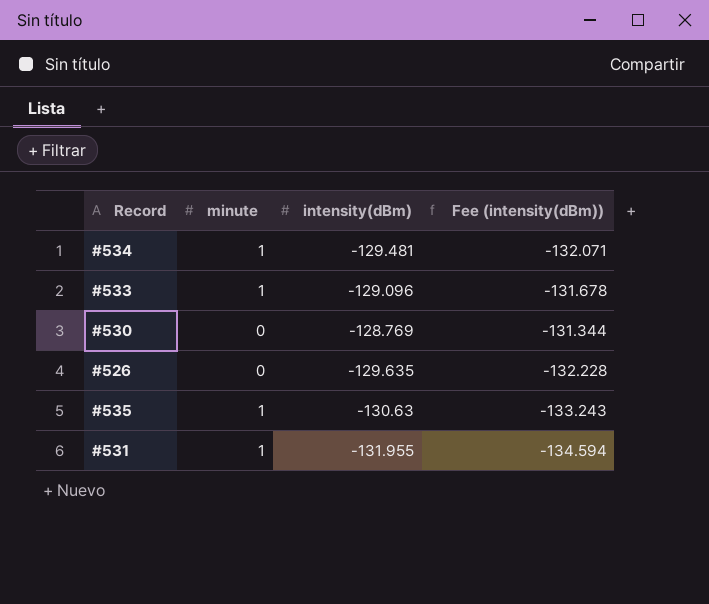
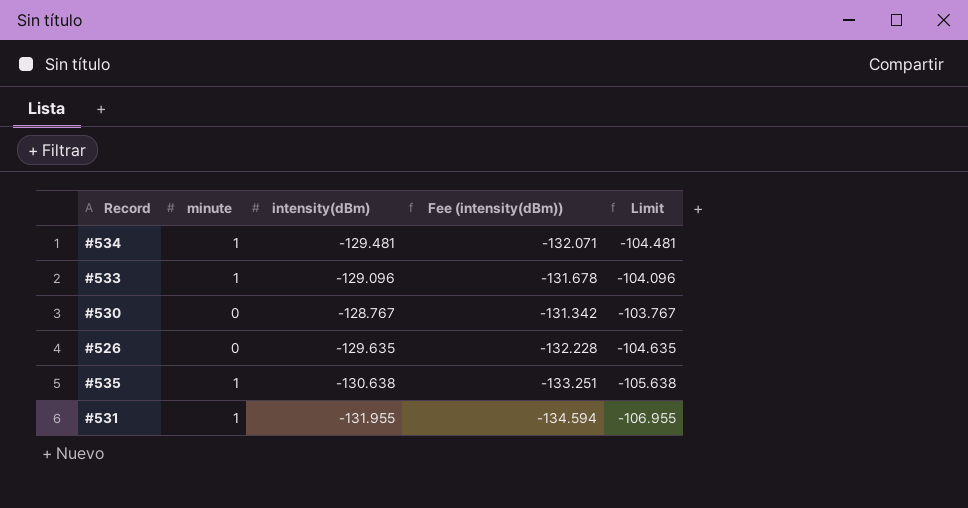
column Limit | formula: none -> [intensity(dBm)] + 25
#530 | intensity(dBm): -128.769 -> -128.767
#530 | Fee (intensity(dBm)): -131.344 -> -131.342
#535 | intensity(dBm): -130.63 -> -130.638
#535 | Fee (intensity(dBm)): -133.243 -> -133.251

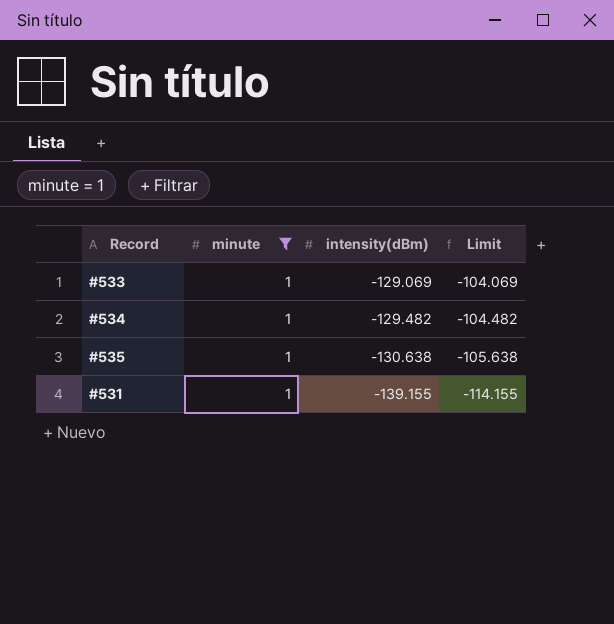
filter: none -> minute = 1
row order: none -> intensity(dBm) descending
column Fee (intensity(dBm)) | formula: [intensity(dBm)] * 1.02 -> none
#533 | intensity(dBm): -129.096 -> -129.069
#533 | Limit: -104.096 -> -104.069
#534 | intensity(dBm): -129.481 -> -129.482
#534 | Limit: -104.481 -> -104.482
#531 | intensity(dBm): -131.955 -> -139.155
#531 | Limit: -106.955 -> -114.155

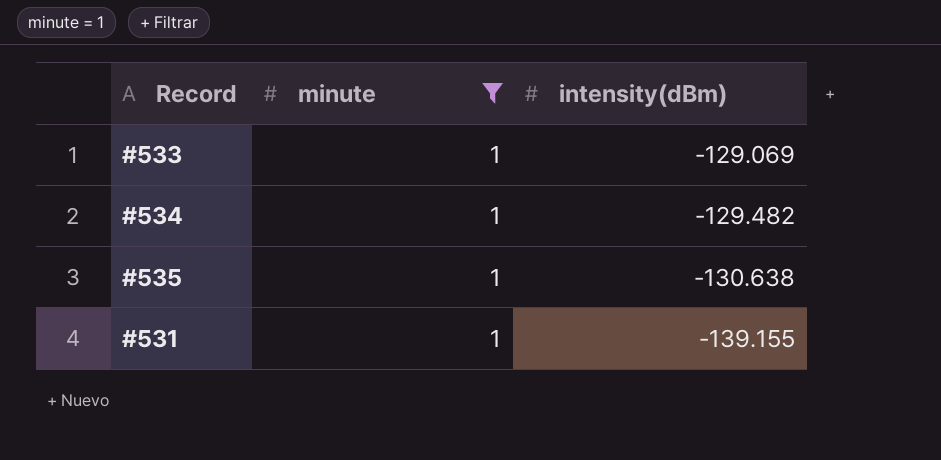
column Limit | formula: [intensity(dBm)] + 25 -> none

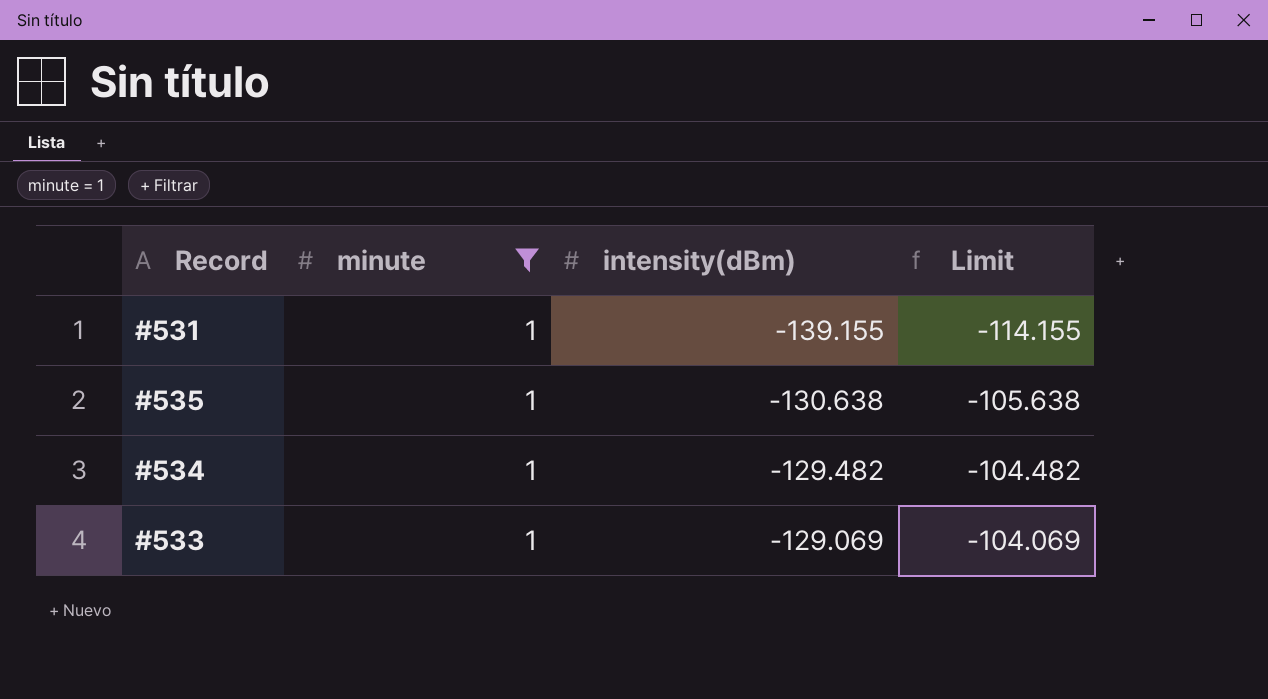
row order: intensity(dBm) descending -> intensity(dBm) ascending
column Limit | formula: none -> [intensity(dBm)] + 25

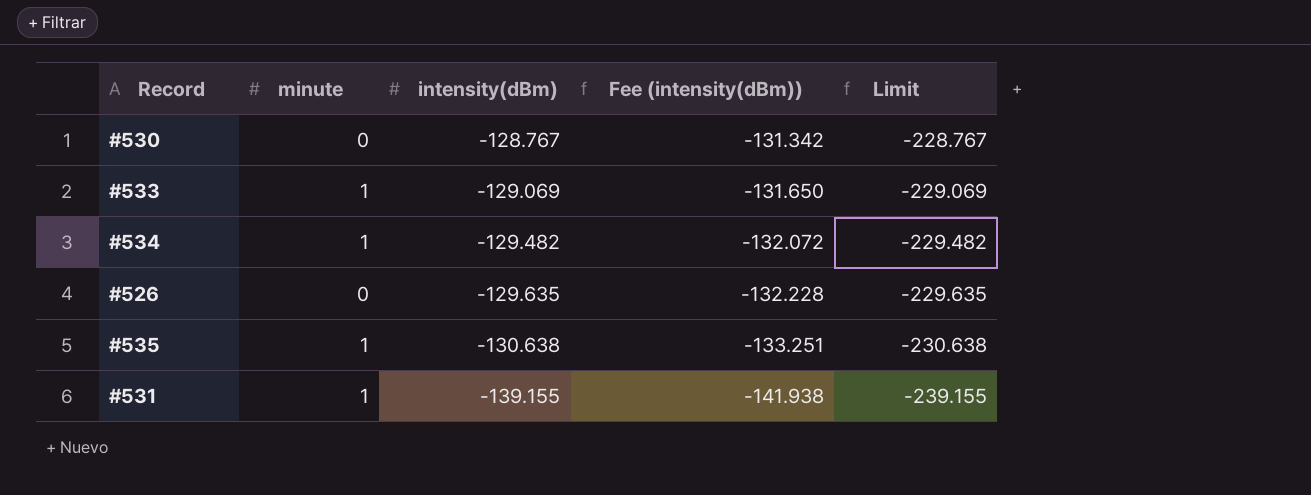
filter: minute = 1 -> none
row order: intensity(dBm) ascending -> intensity(dBm) descending
column Fee (intensity(dBm)) | formula: none -> [intensity(dBm)] * 1.02
column Limit | formula: [intensity(dBm)] + 25 -> [intensity(dBm)] - 100

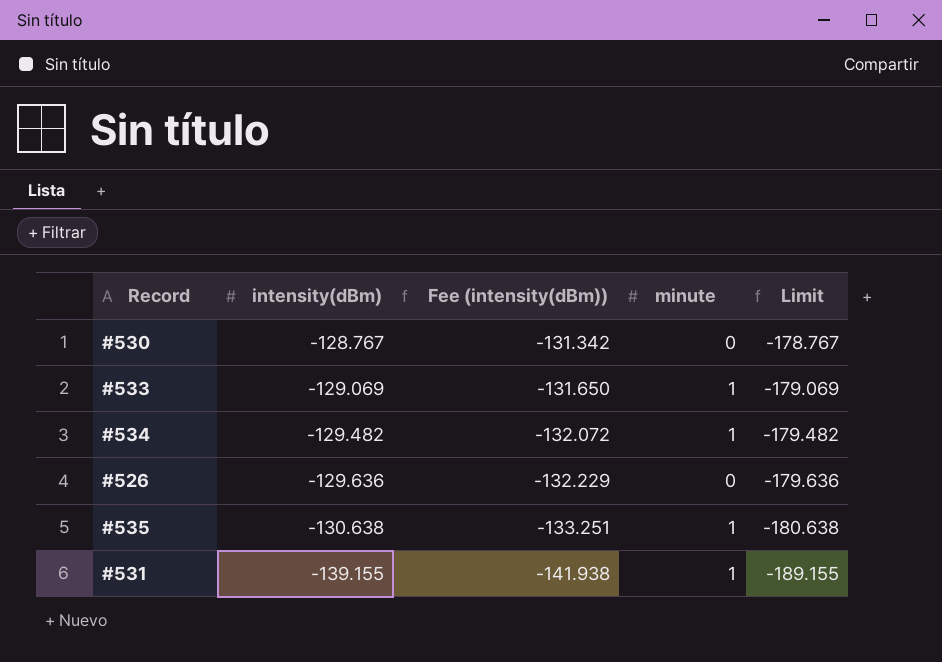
column minute | position: 2 -> 4
column Limit | formula: [intensity(dBm)] - 100 -> [intensity(dBm)] - 50
#526 | intensity(dBm): -129.635 -> -129.636
#526 | Fee (intensity(dBm)): -132.228 -> -132.229

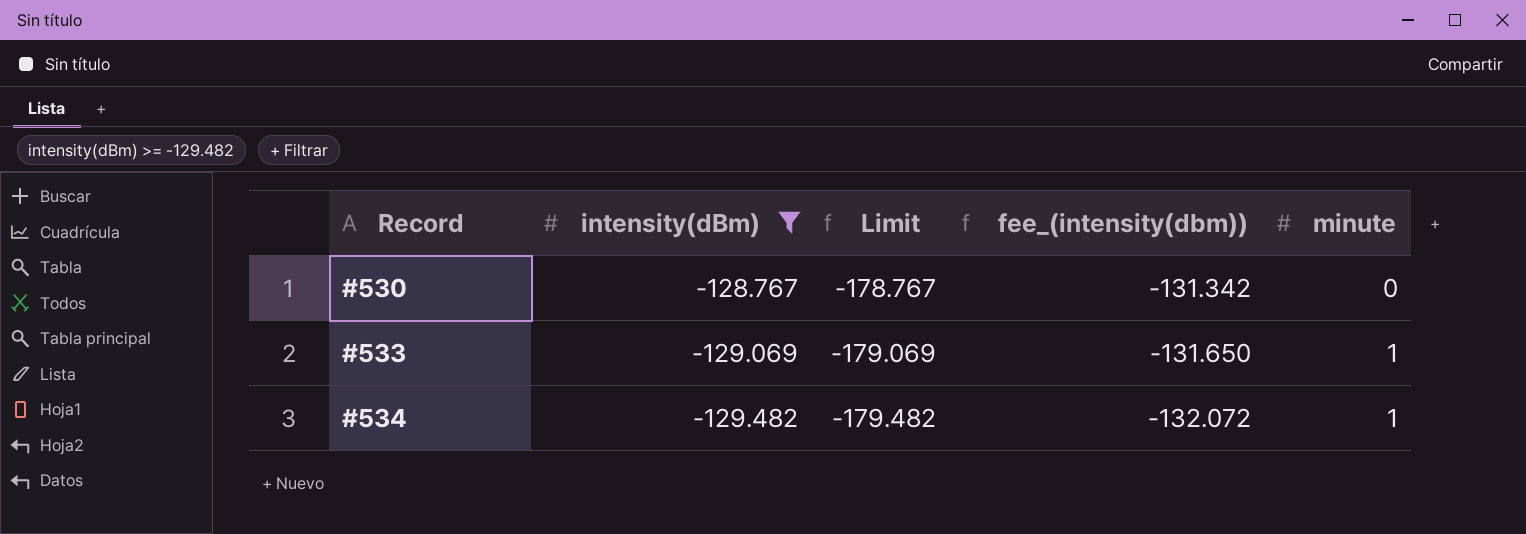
filter: none -> intensity(dBm) >= -129.482
column Limit | position: 5 -> 3
column name: Fee (intensity(dBm)) -> fee_(intensity(dbm))

